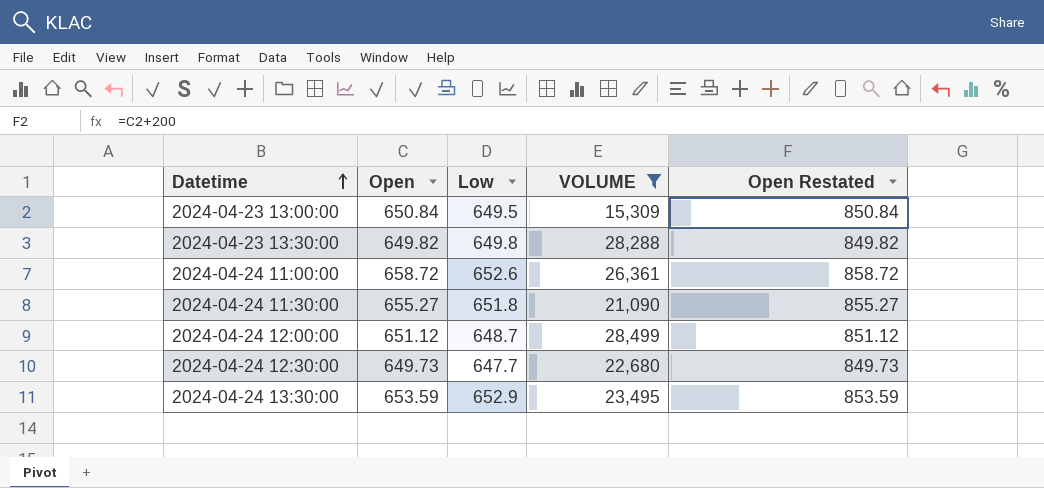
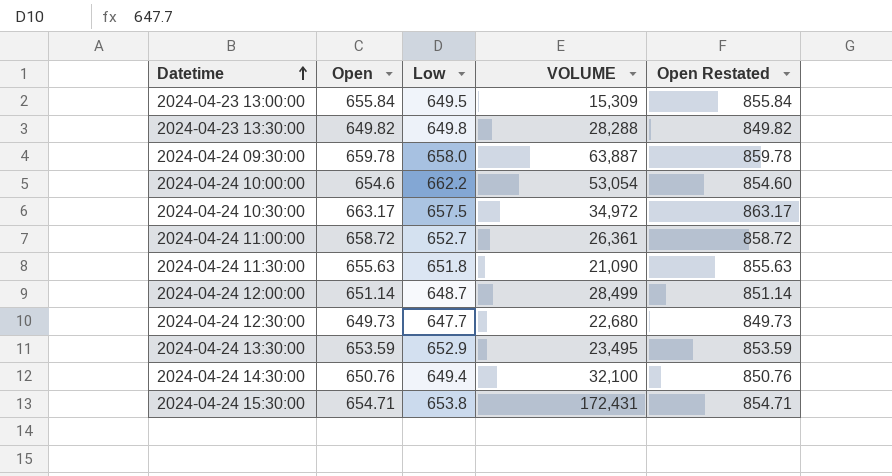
filter: VOLUME <= 28,499 -> none
2024-04-23 13:00:00 | Open: 650.84 -> 655.84
2024-04-23 13:00:00 | Open Restated: 850.84 -> 855.84
2024-04-24 11:00:00 | Low: 652.6 -> 652.7
2024-04-24 11:30:00 | Open: 655.27 -> 655.63
2024-04-24 11:30:00 | Open Restated: 855.27 -> 855.63
2024-04-24 12:00:00 | Open: 651.12 -> 651.14
2024-04-24 12:00:00 | Open Restated: 851.12 -> 851.14

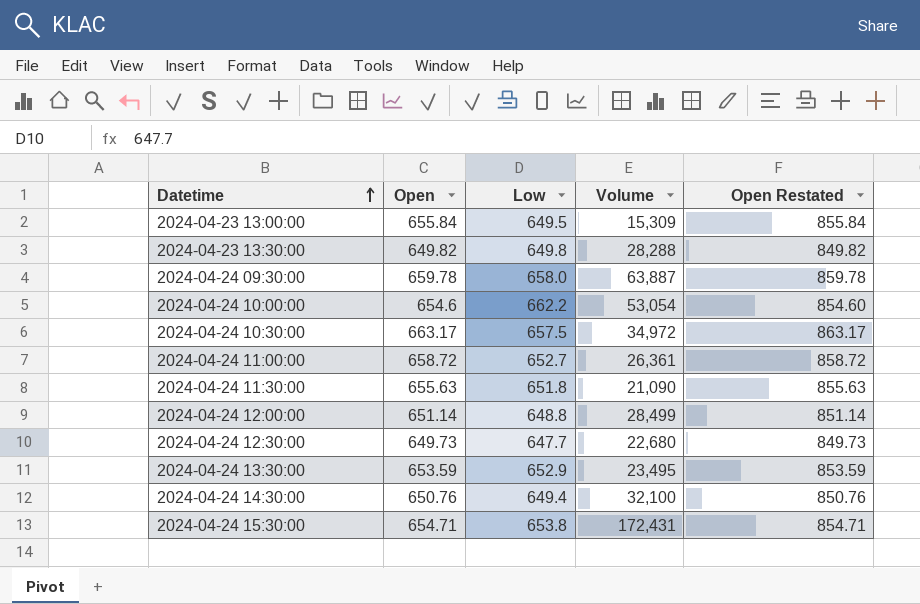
column name: VOLUME -> Volume
2024-04-24 12:00:00 | Low: 648.7 -> 648.8

